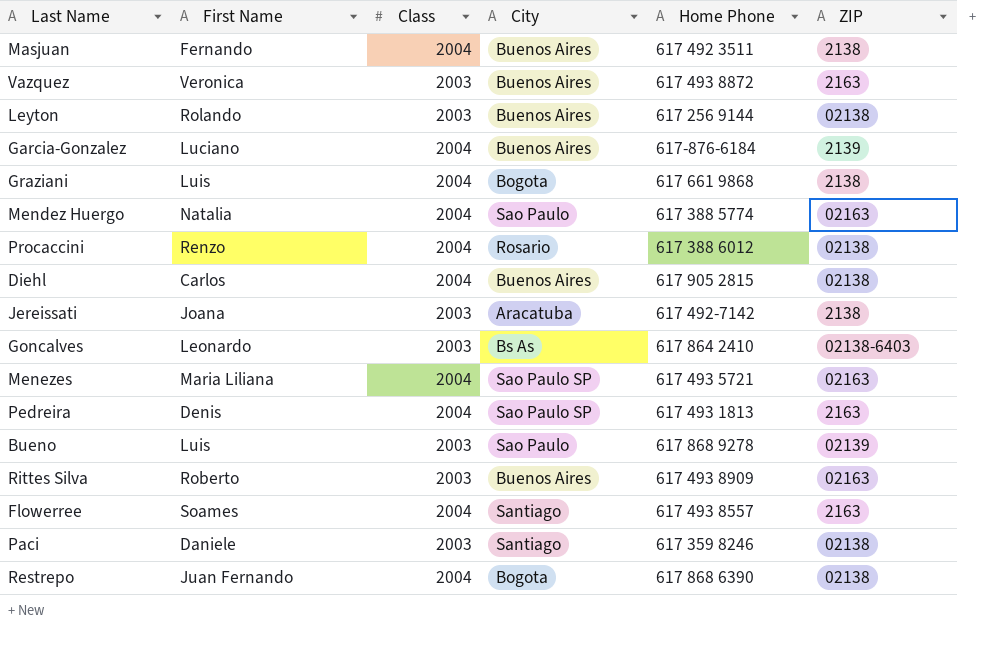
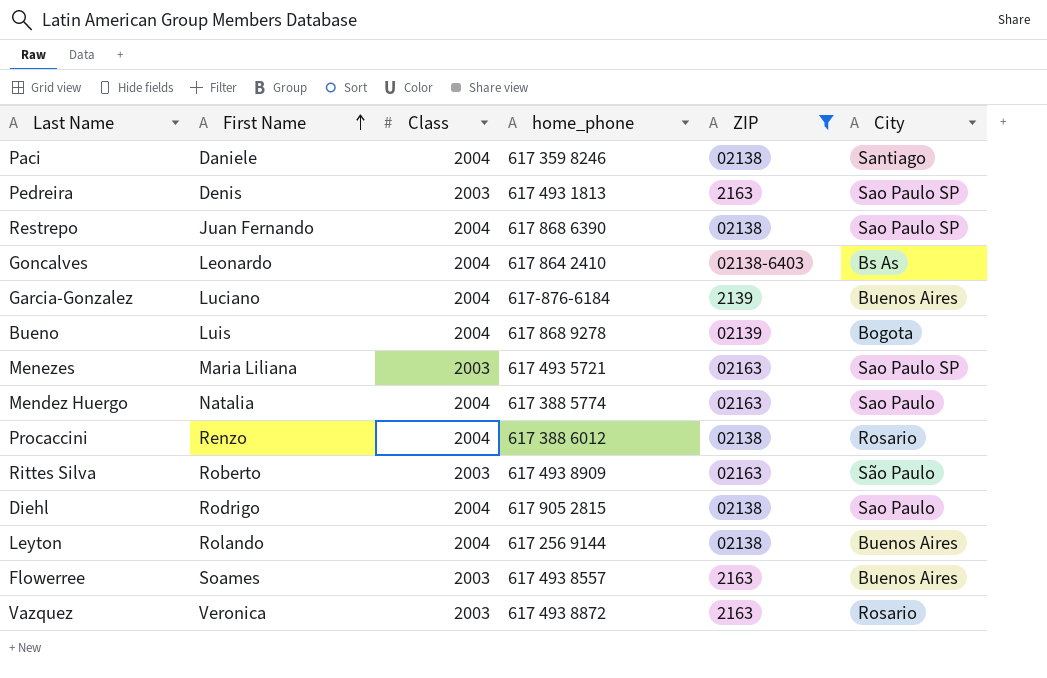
filter: none -> ZIP != 2138
row order: none -> First Name ascending
column name: Home Phone -> home_phone
column City | position: 4 -> 6
Paci | Class: 2003 -> 2004
Pedreira | Class: 2004 -> 2003
Restrepo | City: Bogota -> Sao Paulo SP
Goncalves | Class: 2003 -> 2004
Bueno | Class: 2003 -> 2004
Bueno | City: Sao Paulo -> Bogota
Menezes | Class: 2004 -> 2003
Rittes Silva | City: Buenos Aires -> São Paulo
Diehl | First Name: Carlos -> Rodrigo
Diehl | City: Buenos Aires -> Sao Paulo
Leyton | Class: 2003 -> 2004
Flowerree | Class: 2004 -> 2003
Flowerree | City: Santiago -> Buenos Aires
Vazquez | City: Buenos Aires -> Rosario

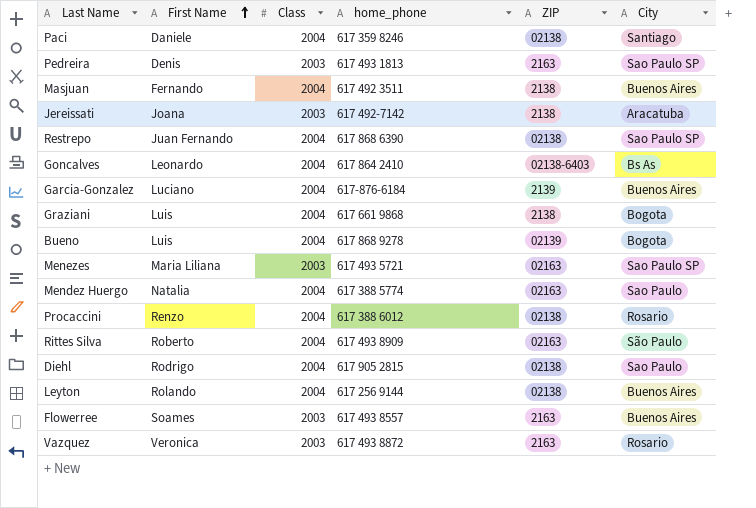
filter: ZIP != 2138 -> none
Rittes Silva | Class: 2003 -> 2004

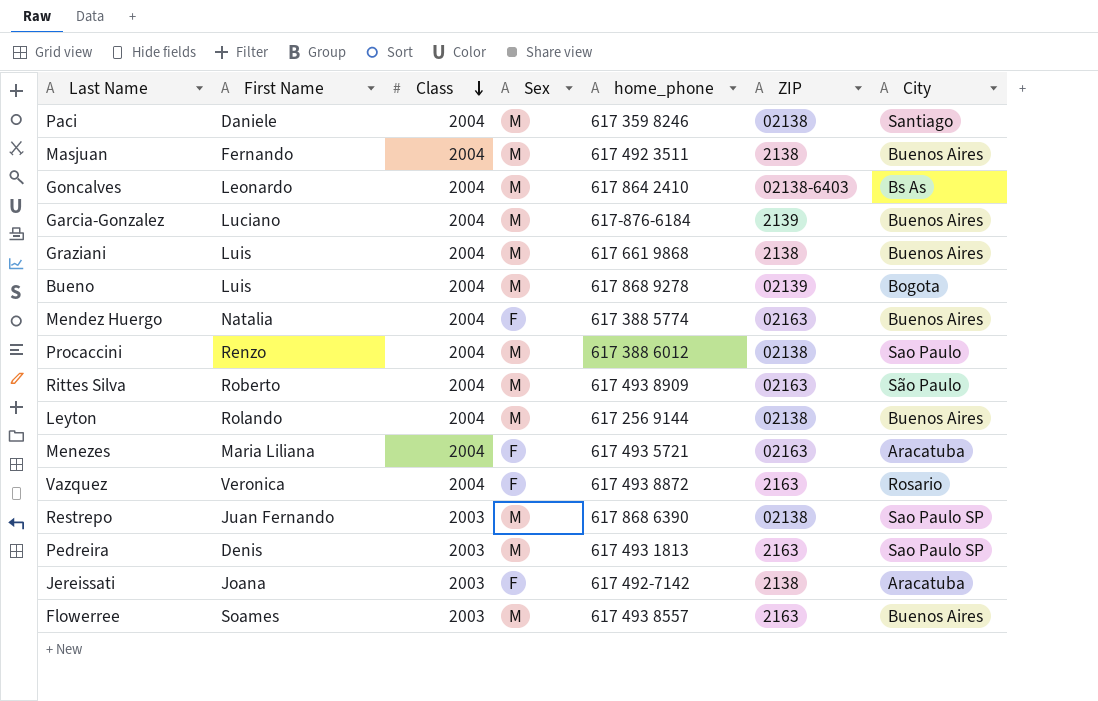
row order: First Name ascending -> Class descending
column Sex | position: none -> 4
row Diehl: Rodrigo | 2004 | 617 905 2815 | 02138 | Sao Paulo -> none
Graziani | City: Bogota -> Buenos Aires
Mendez Huergo | City: Sao Paulo -> Buenos Aires
Procaccini | City: Rosario -> Sao Paulo
Menezes | Class: 2003 -> 2004
Menezes | City: Sao Paulo SP -> Aracatuba
Vazquez | Class: 2003 -> 2004
Restrepo | Class: 2004 -> 2003

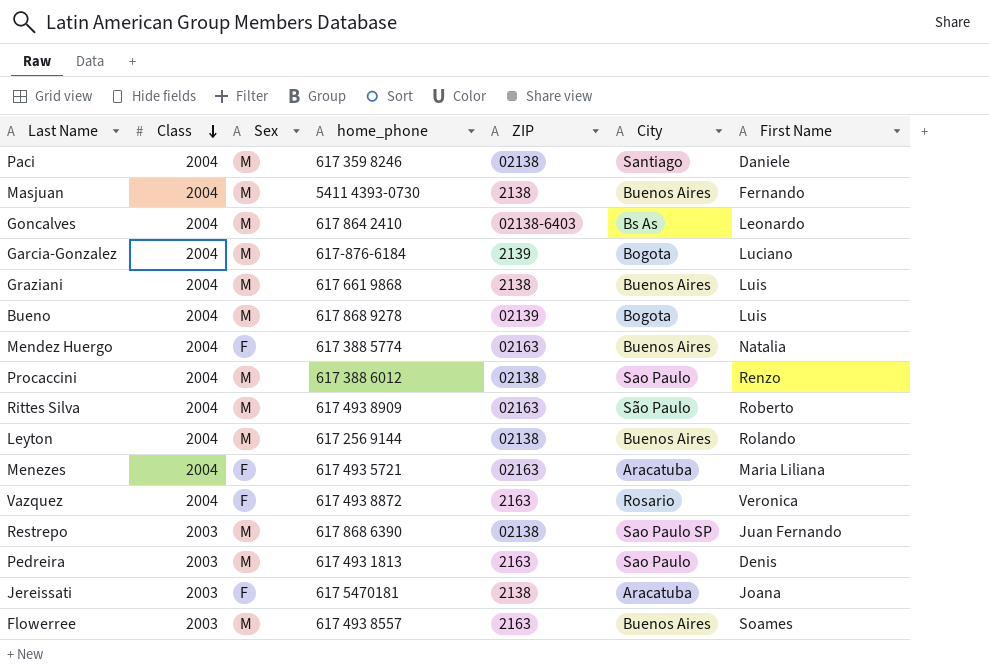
column First Name | position: 2 -> 7
Masjuan | home_phone: 617 492 3511 -> 5411 4393-0730
Garcia-Gonzalez | City: Buenos Aires -> Bogota
Pedreira | City: Sao Paulo SP -> Sao Paulo
Jereissati | home_phone: 617 492-7142 -> 617 5470181

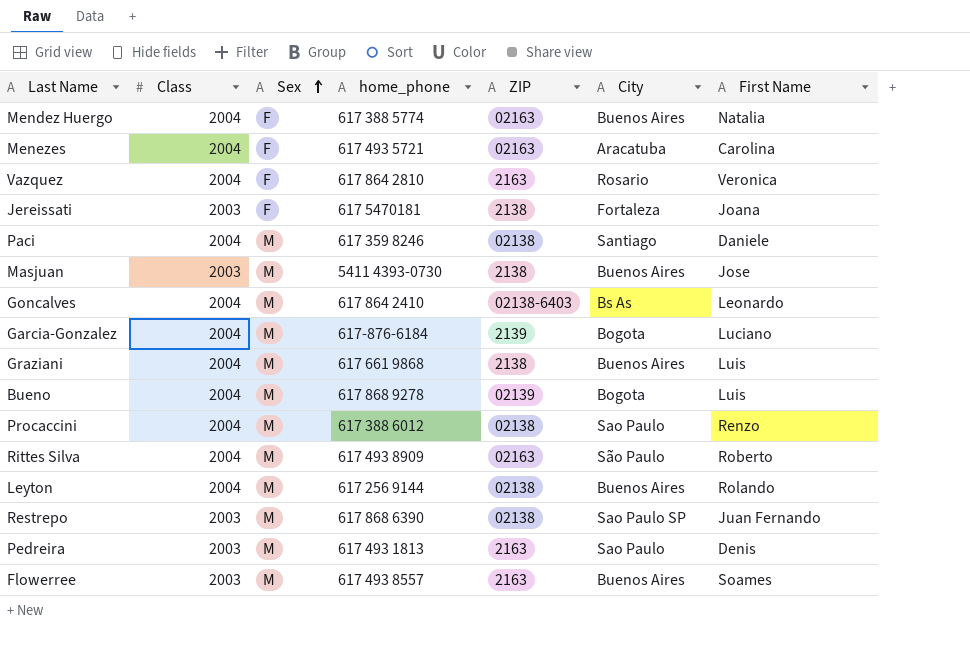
row order: Class descending -> Sex ascending
Menezes | First Name: Maria Liliana -> Carolina
Vazquez | home_phone: 617 493 8872 -> 617 864 2810
Jereissati | City: Aracatuba -> Fortaleza
Masjuan | Class: 2004 -> 2003
Masjuan | First Name: Fernando -> Jose

